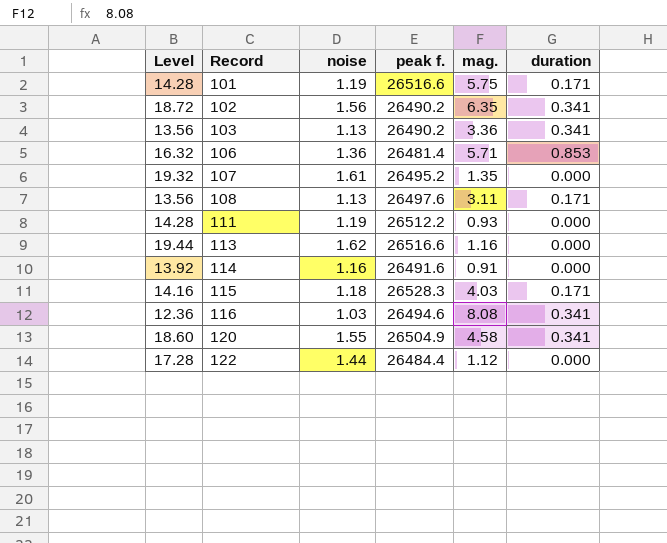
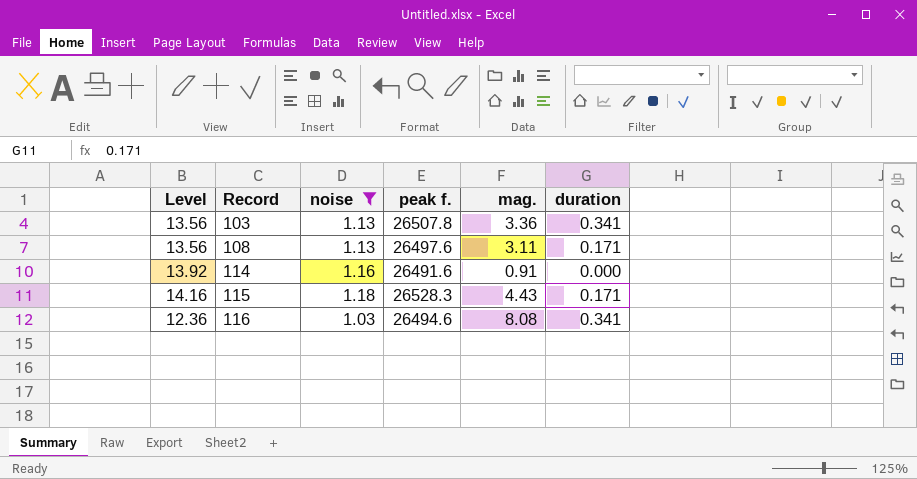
filter: none -> noise <= 1.18
103 | peak f.: 26490.2 -> 26507.8
115 | mag.: 4.03 -> 4.43

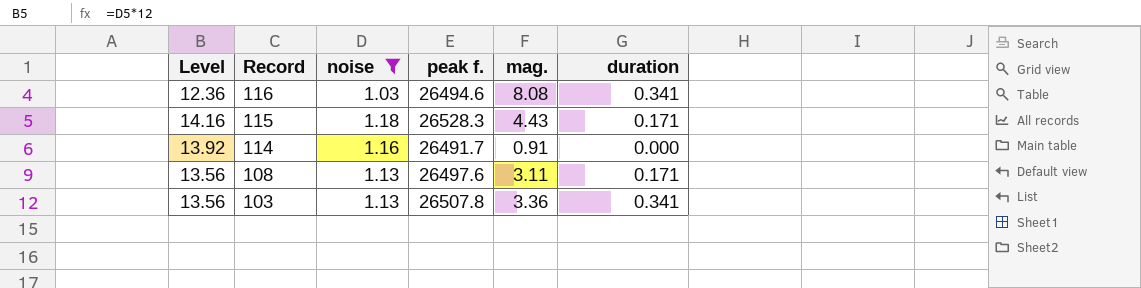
row order: Record ascending -> Record descending
114 | peak f.: 26491.6 -> 26491.7

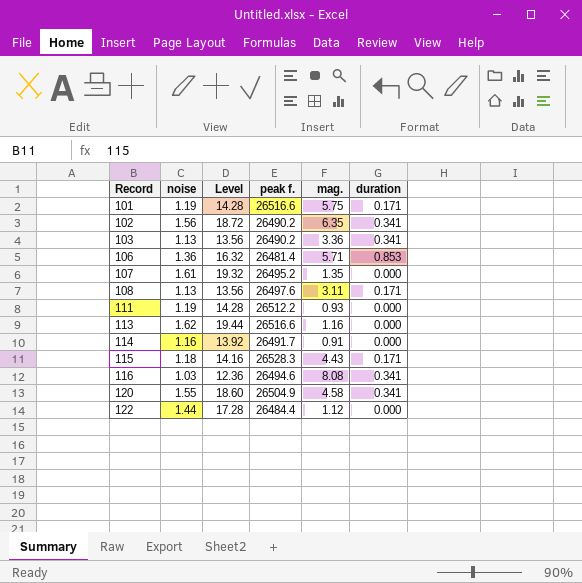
filter: noise <= 1.18 -> none
row order: Record descending -> Record ascending
column Level | position: 1 -> 3
103 | peak f.: 26507.8 -> 26490.2

